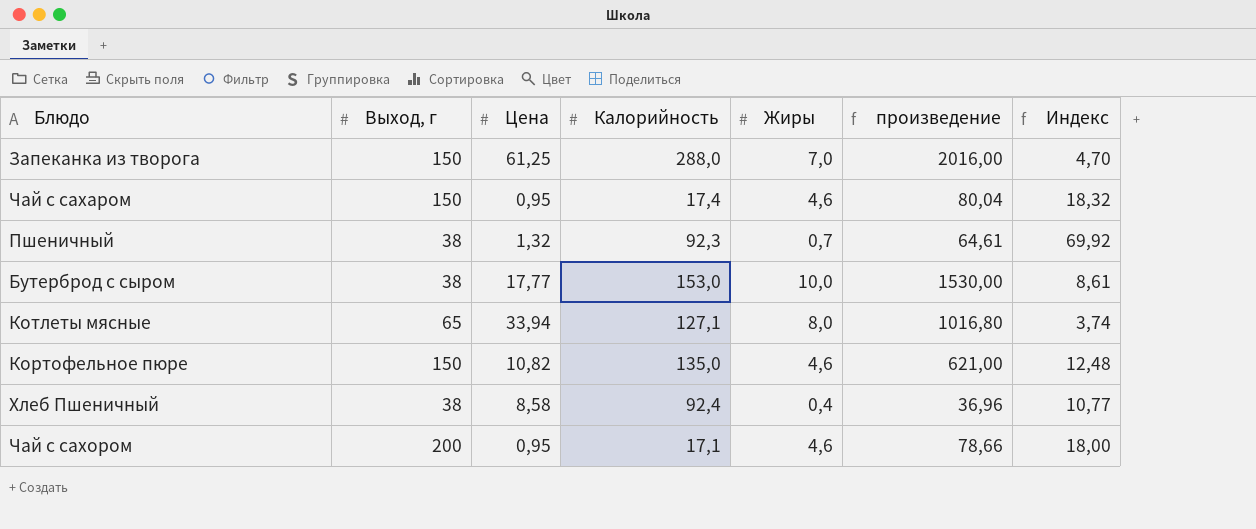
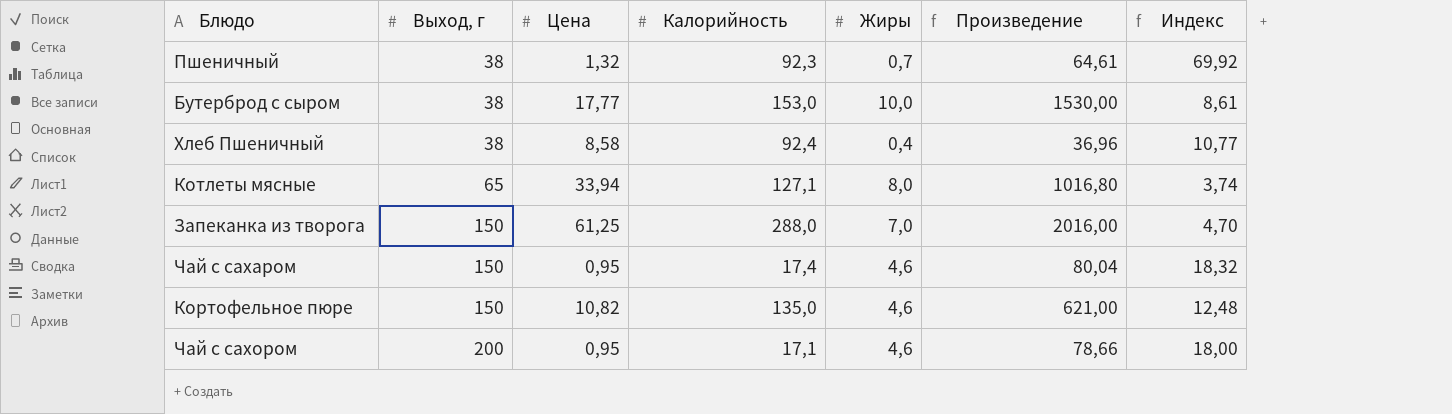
row order: none -> Выход, г ascending
column name: произведение -> Произведение

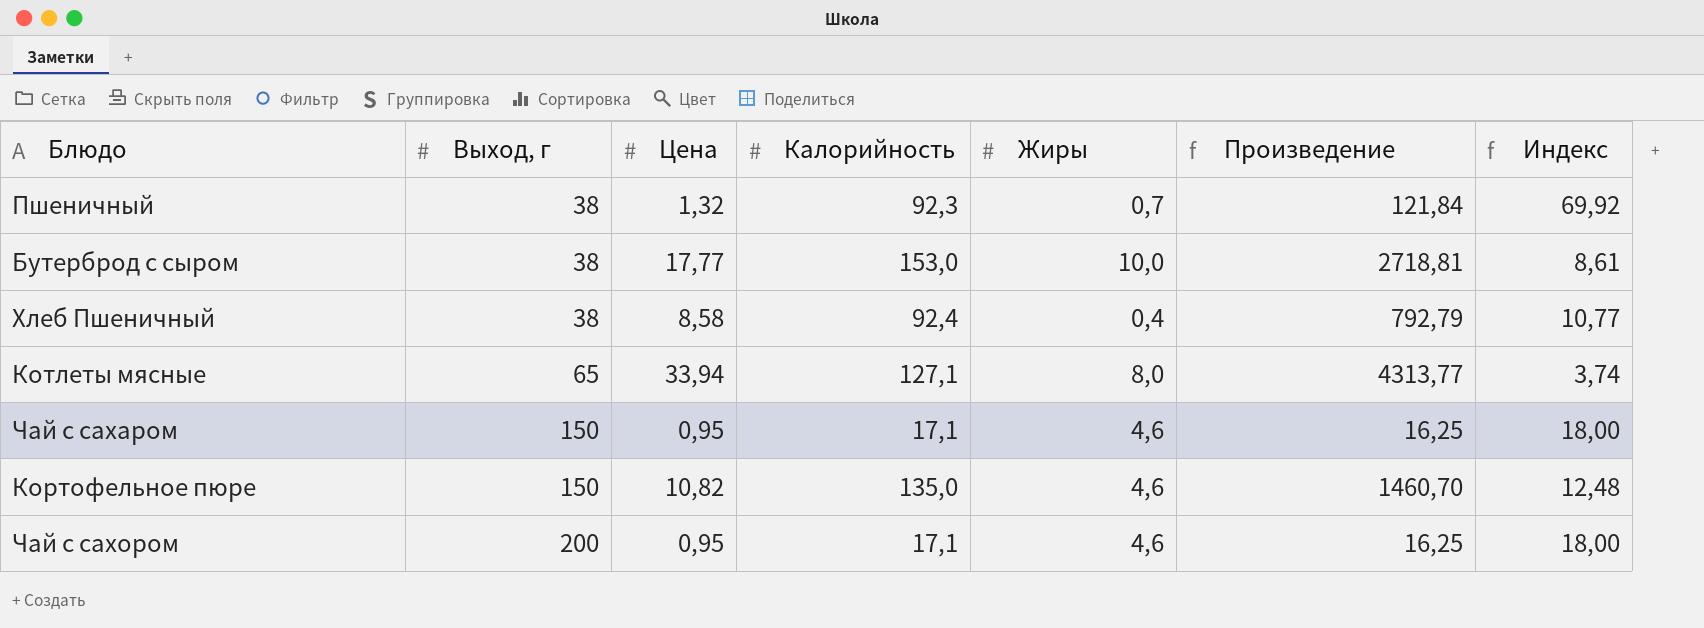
column Произведение | formula: [Калорийность] * [Жиры] -> [Цена] * [Калорийность]
row Запеканка из творога: 150 | 61,25 | 288,0 | 7,0 | 2016,00 | 4,70 -> none
Чай с сахаром | Калорийность: 17,4 -> 17,1
Чай с сахаром | Индекс: 18,32 -> 18,00

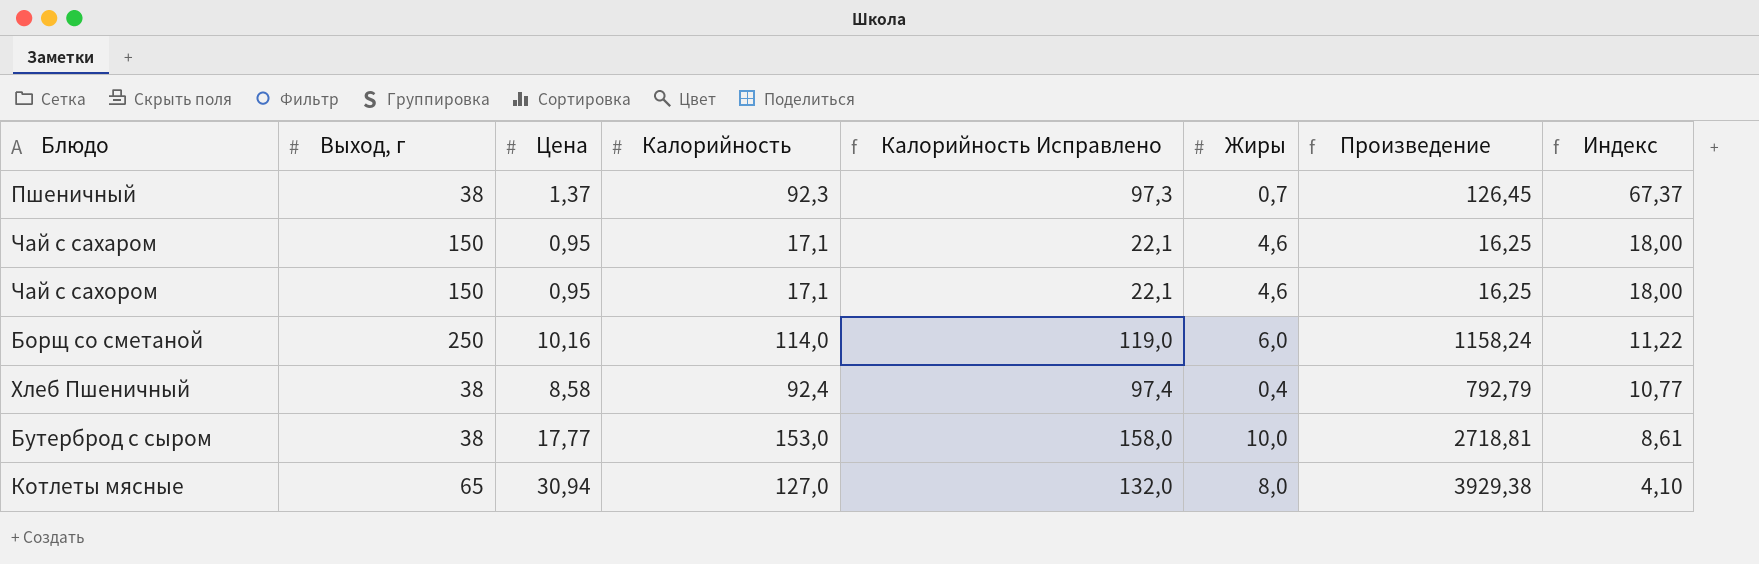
row order: Выход, г ascending -> Индекс descending
column Калорийность Исправлено | formula: none -> [Калорийность] + 5
row Кортофельное пюре: 150 | 10,82 | 135,0 | 4,6 | 1460,70 | 12,48 -> none
Пшеничный | Цена: 1,32 -> 1,37
Пшеничный | Произведение: 121,84 -> 126,45
Пшеничный | Индекс: 69,92 -> 67,37
Чай с сахором | Выход, г: 200 -> 150
row Борщ со сметаной: none -> 250 | 10,16 | 114,0 | 119,0 | 6,0 | 1158,24 | 11,22
Котлеты мясные | Цена: 33,94 -> 30,94
Котлеты мясные | Калорийность: 127,1 -> 127,0
Котлеты мясные | Произведение: 4313,77 -> 3929,38
Котлеты мясные | Индекс: 3,74 -> 4,10

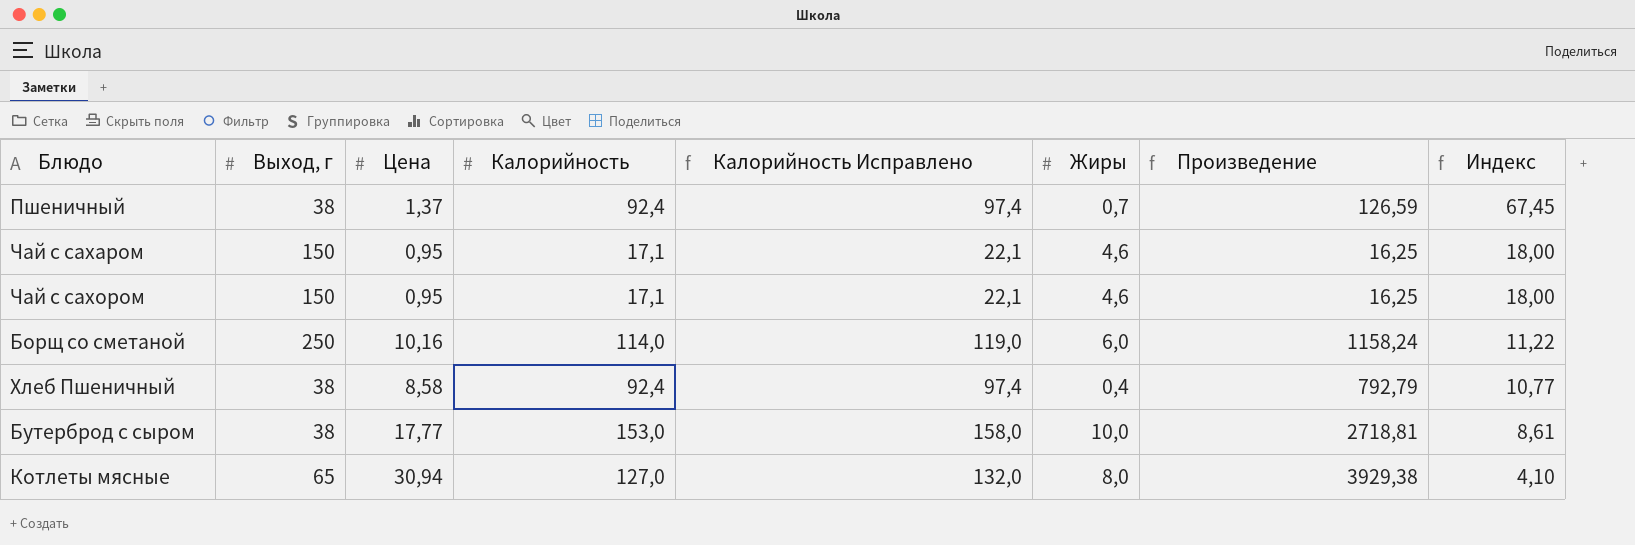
Пшеничный | Калорийность: 92,3 -> 92,4
Пшеничный | Калорийность Исправлено: 97,3 -> 97,4
Пшеничный | Произведение: 126,45 -> 126,59
Пшеничный | Индекс: 67,37 -> 67,45

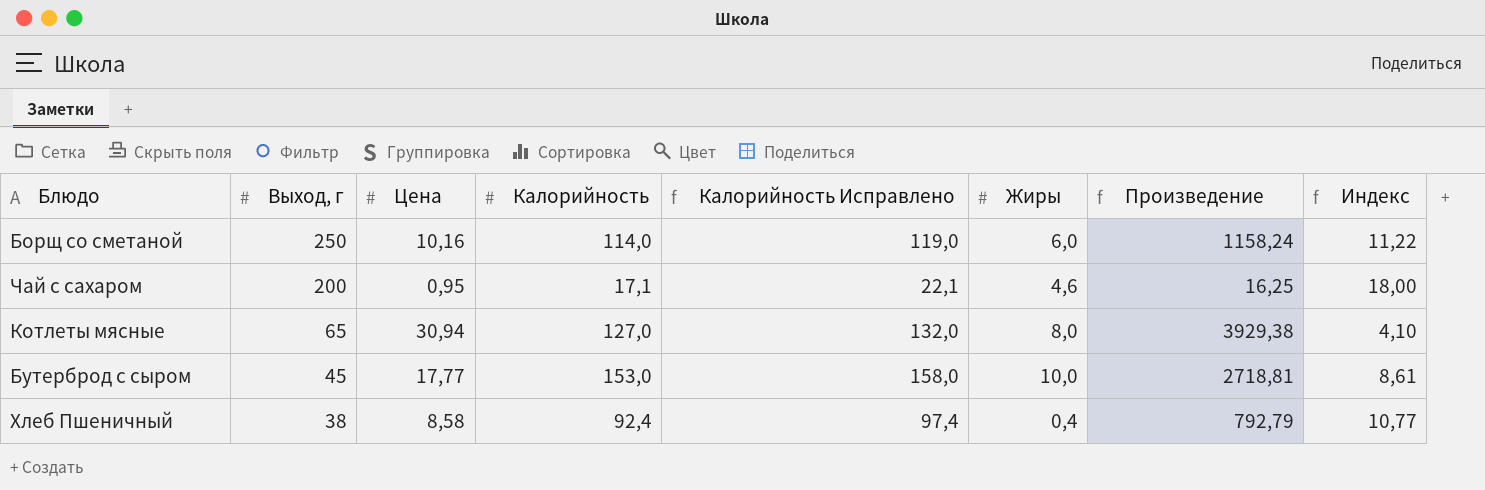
row order: Индекс descending -> Выход, г descending
row Пшеничный: 38 | 1,37 | 92,4 | 97,4 | 0,7 | 126,59 | 67,45 -> none
row Чай с сахором: 150 | 0,95 | 17,1 | 22,1 | 4,6 | 16,25 | 18,00 -> none
Чай с сахаром | Выход, г: 150 -> 200
Бутерброд с сыром | Выход, г: 38 -> 45

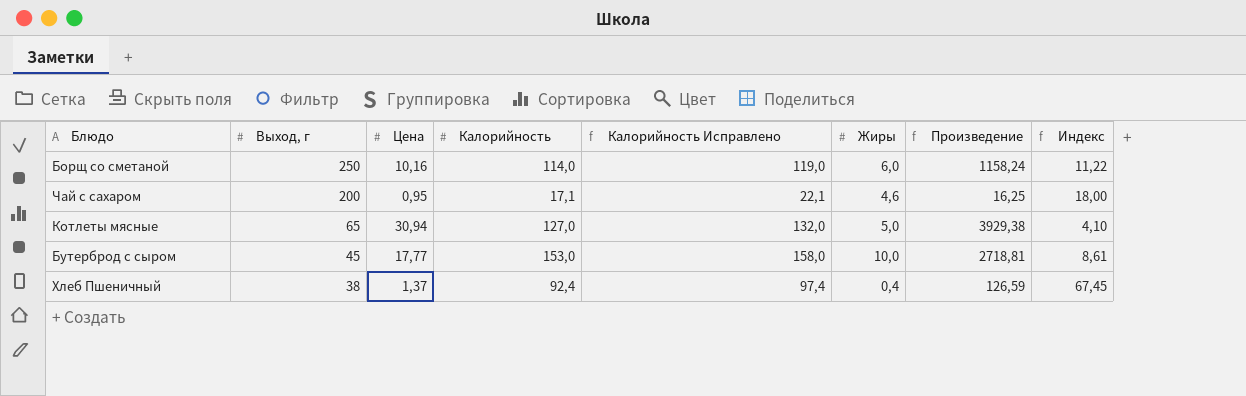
Котлеты мясные | Жиры: 8,0 -> 5,0
Хлеб Пшеничный | Цена: 8,58 -> 1,37
Хлеб Пшеничный | Произведение: 792,79 -> 126,59
Хлеб Пшеничный | Индекс: 10,77 -> 67,45

